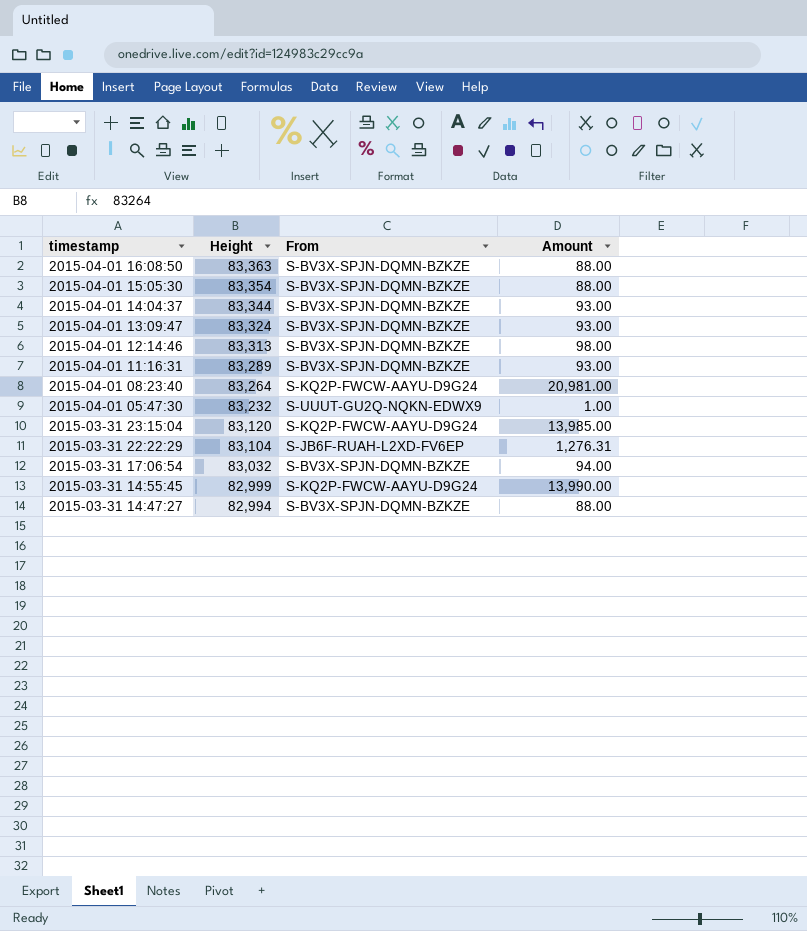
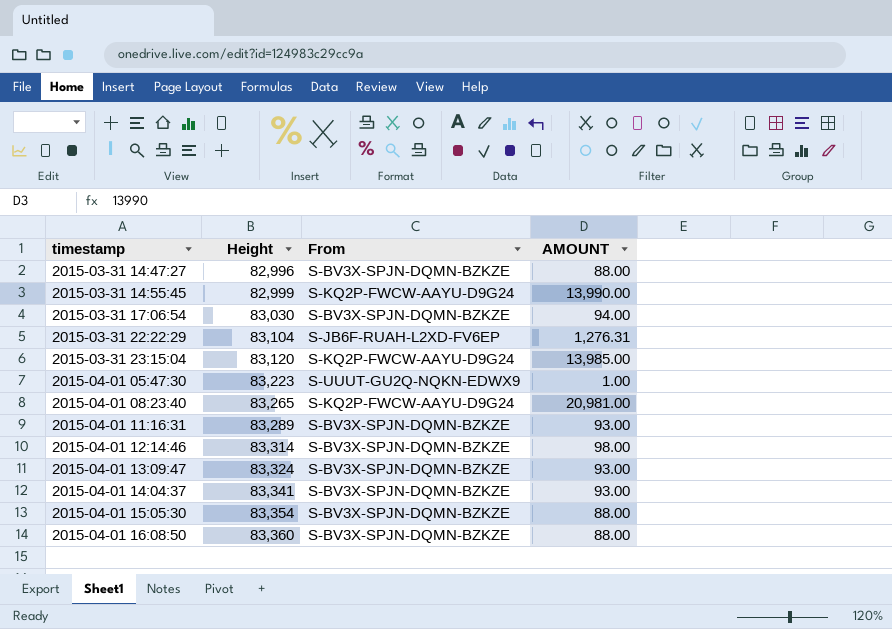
row order: timestamp descending -> timestamp ascending
column name: Amount -> AMOUNT
2015-03-31 14:47:27 | Height: 82,994 -> 82,996
2015-03-31 17:06:54 | Height: 83,032 -> 83,030
2015-04-01 05:47:30 | Height: 83,232 -> 83,223
2015-04-01 08:23:40 | Height: 83,264 -> 83,265
2015-04-01 12:14:46 | Height: 83,313 -> 83,314
2015-04-01 14:04:37 | Height: 83,344 -> 83,341
2015-04-01 16:08:50 | Height: 83,363 -> 83,360

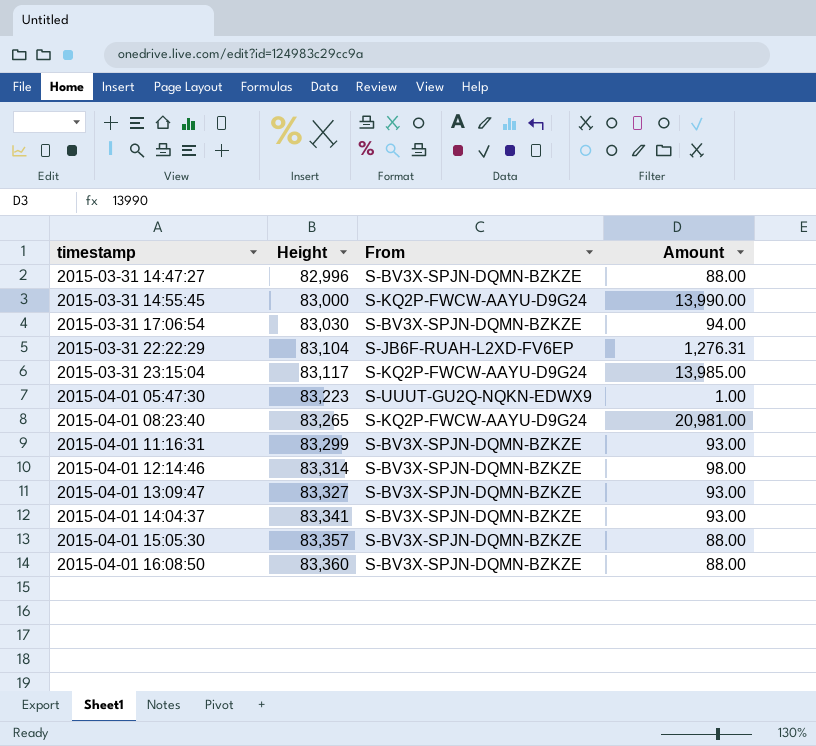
column name: AMOUNT -> Amount
2015-03-31 14:55:45 | Height: 82,999 -> 83,000
2015-03-31 23:15:04 | Height: 83,120 -> 83,117
2015-04-01 11:16:31 | Height: 83,289 -> 83,299
2015-04-01 13:09:47 | Height: 83,324 -> 83,327
2015-04-01 15:05:30 | Height: 83,354 -> 83,357

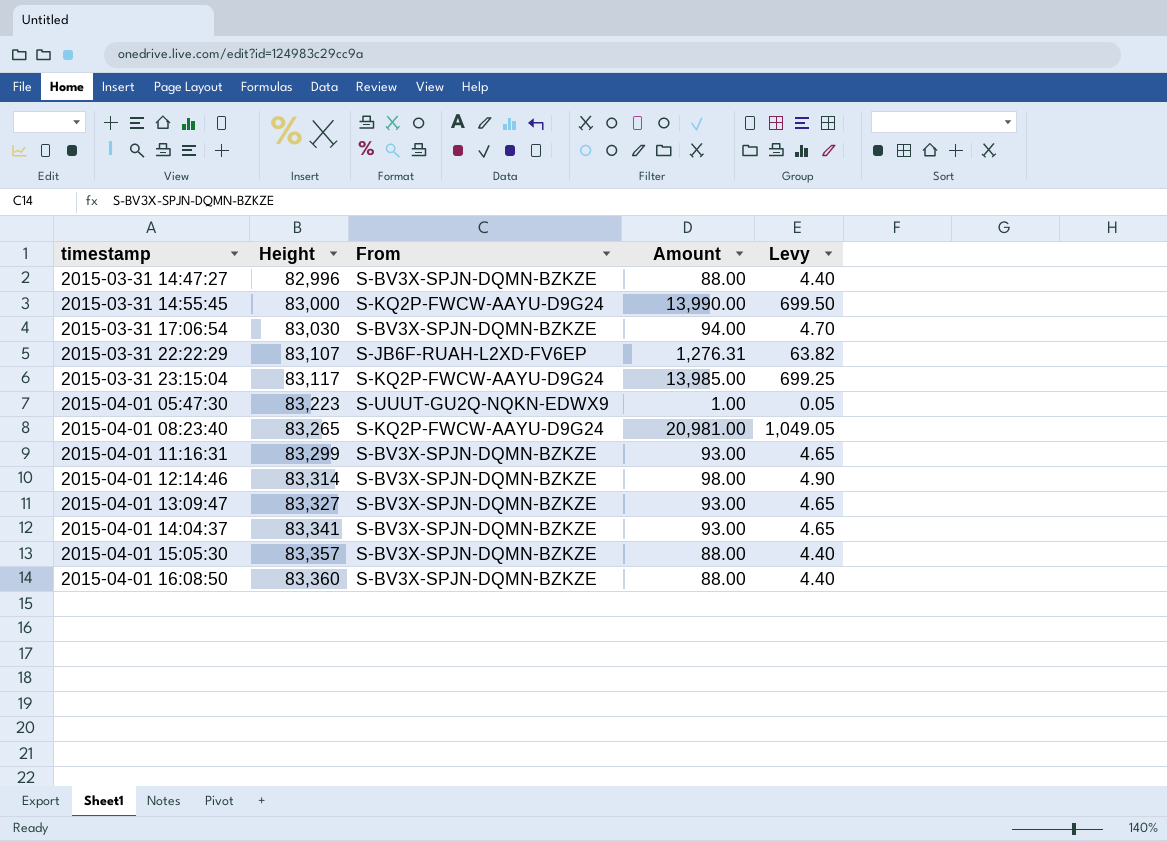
column Levy | formula: none -> [Amount] * 0.05
2015-03-31 22:22:29 | Height: 83,104 -> 83,107

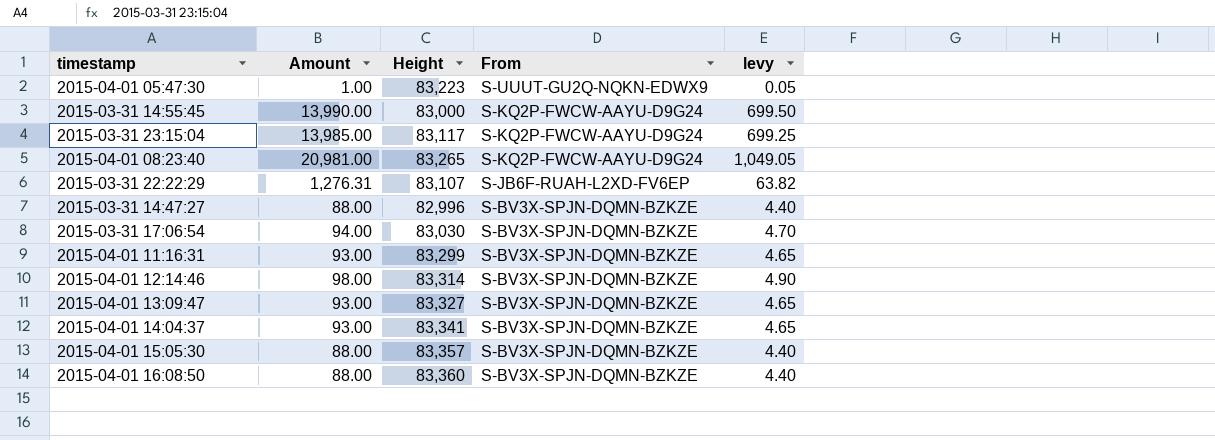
row order: timestamp ascending -> From descending
column Amount | position: 4 -> 2
column name: Levy -> levy

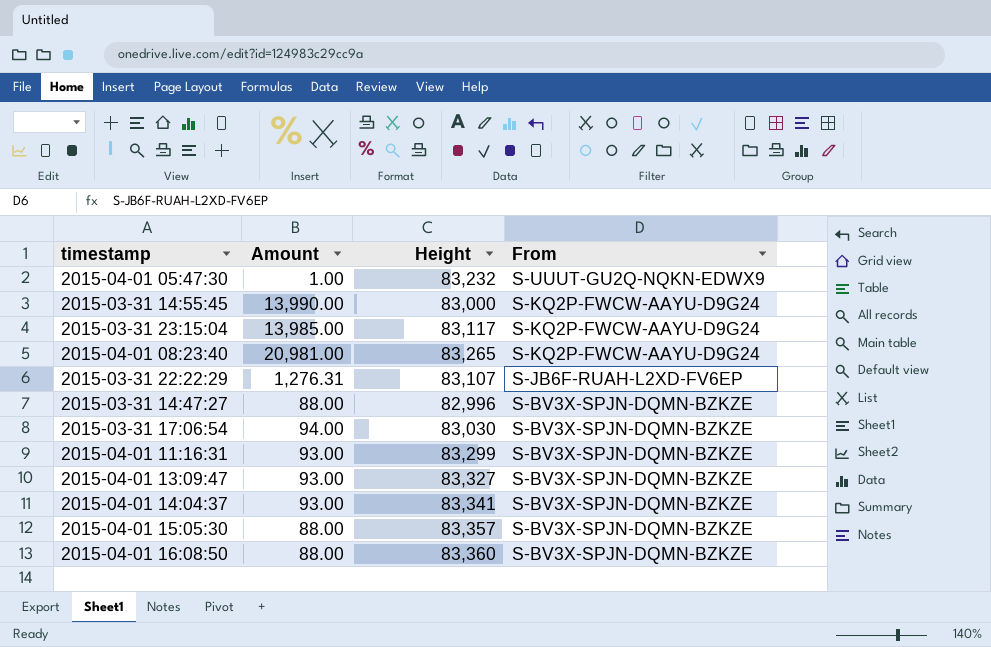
column levy | formula: [Amount] * 0.05 -> none
row 2015-04-01 12:14:46: 98.00 | 83,314 | S-BV3X-SPJN-DQMN-BZKZE | 4.90 -> none
2015-04-01 05:47:30 | Height: 83,223 -> 83,232

